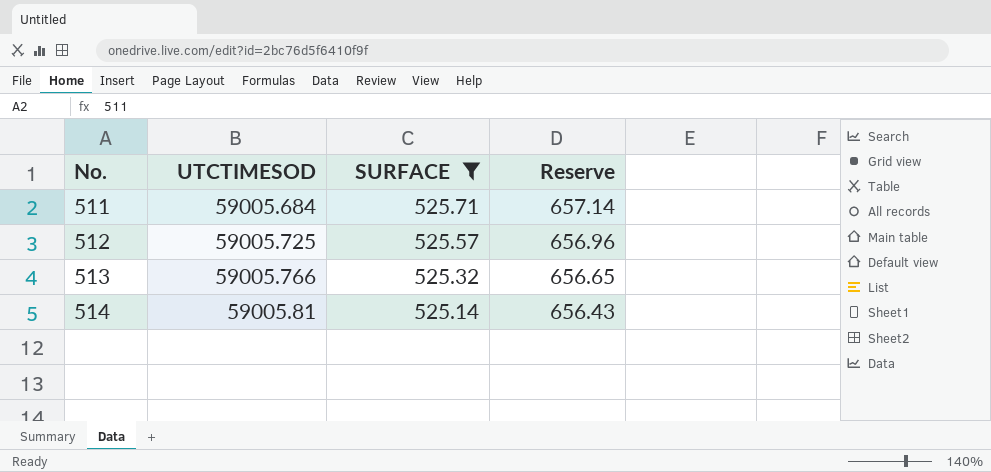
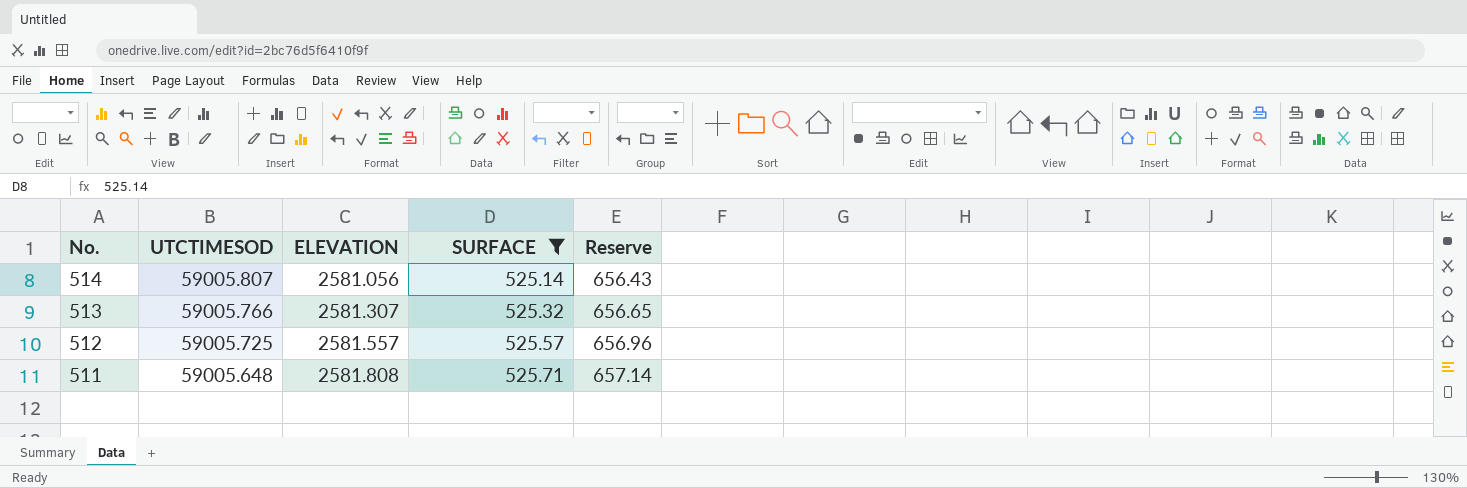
row order: No. ascending -> No. descending
column ELEVATION | position: none -> 3
514 | UTCTIMESOD: 59005.81 -> 59005.807
511 | UTCTIMESOD: 59005.684 -> 59005.648

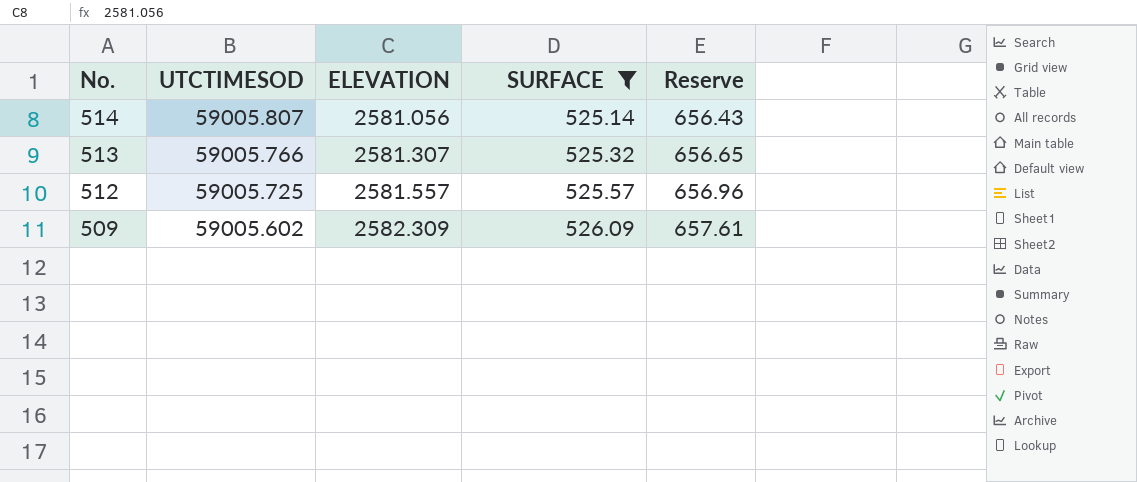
row 511: 59005.648 | 2581.808 | 525.71 | 657.14 -> none
row 509: none -> 59005.602 | 2582.309 | 526.09 | 657.61

